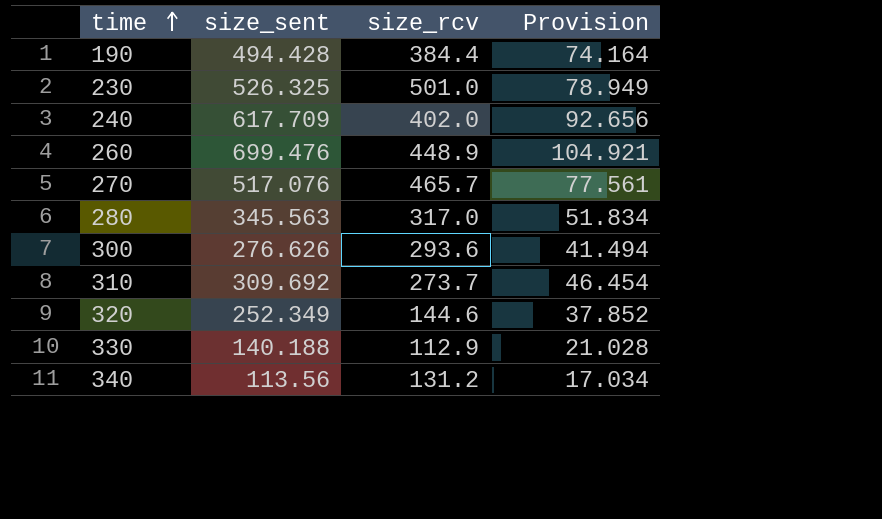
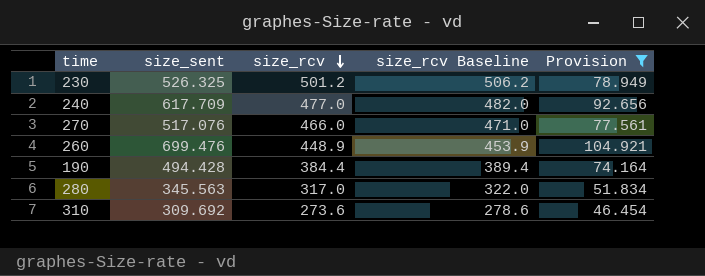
filter: none -> Provision >= 46.454
row order: time ascending -> size_rcv descending
column size_rcv Baseline | formula: none -> [size_rcv] + 5
230 | size_rcv: 501.0 -> 501.2
240 | size_rcv: 402.0 -> 477.0
270 | size_rcv: 465.7 -> 466.0
310 | size_rcv: 273.7 -> 273.6

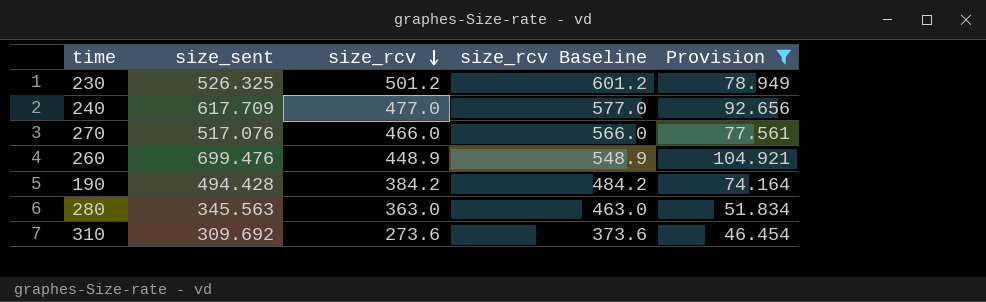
column size_rcv Baseline | formula: [size_rcv] + 5 -> [size_rcv] + 100
190 | size_rcv: 384.4 -> 384.2
280 | size_rcv: 317.0 -> 363.0

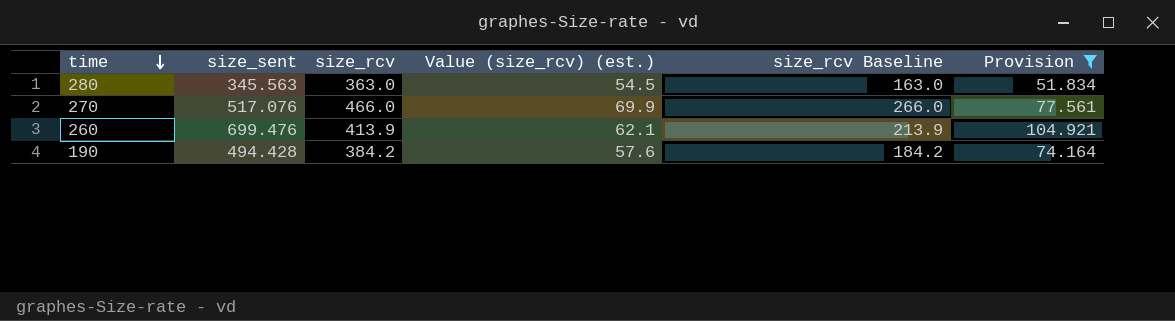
row order: size_rcv descending -> time descending
column Value (size_rcv) (est.) | formula: none -> [size_rcv] * 0.15
column size_rcv Baseline | formula: [size_rcv] + 100 -> [size_rcv] - 200
row 230: 526.325 | 501.2 | 601.2 | 78.949 -> none
row 240: 617.709 | 477.0 | 577.0 | 92.656 -> none
row 310: 309.692 | 273.6 | 373.6 | 46.454 -> none
260 | size_rcv: 448.9 -> 413.9

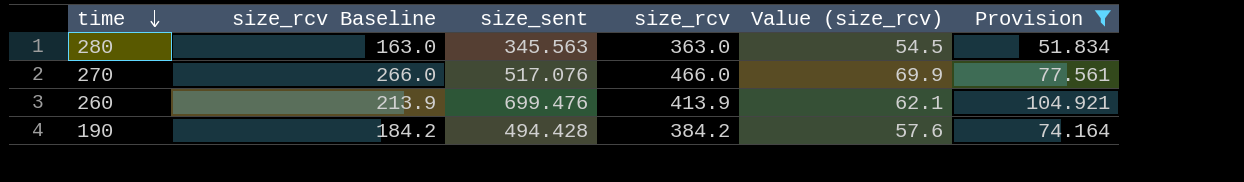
column size_rcv Baseline | position: 5 -> 2
column name: Value (size_rcv) (est.) -> Value (size_rcv)

